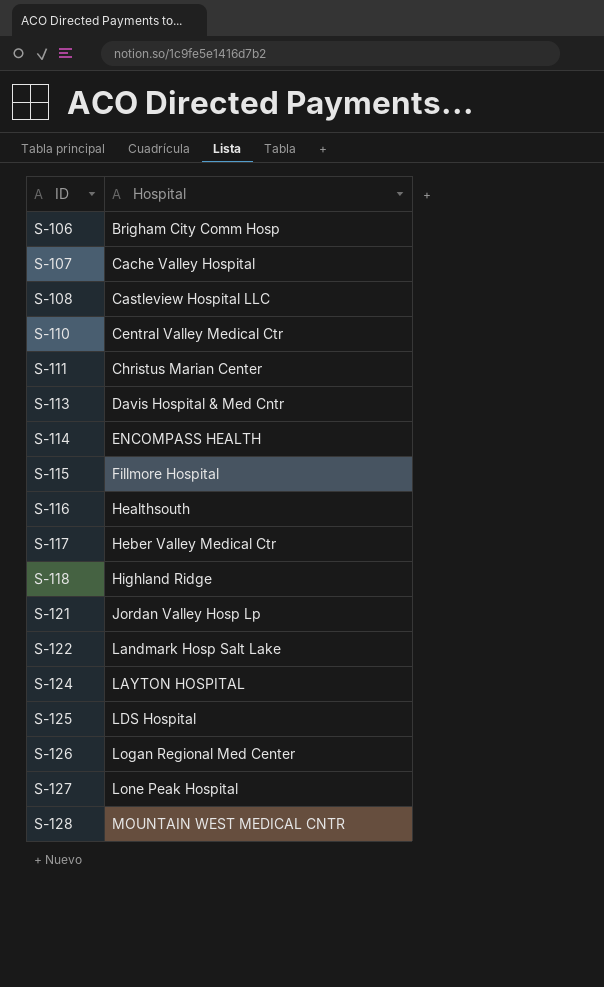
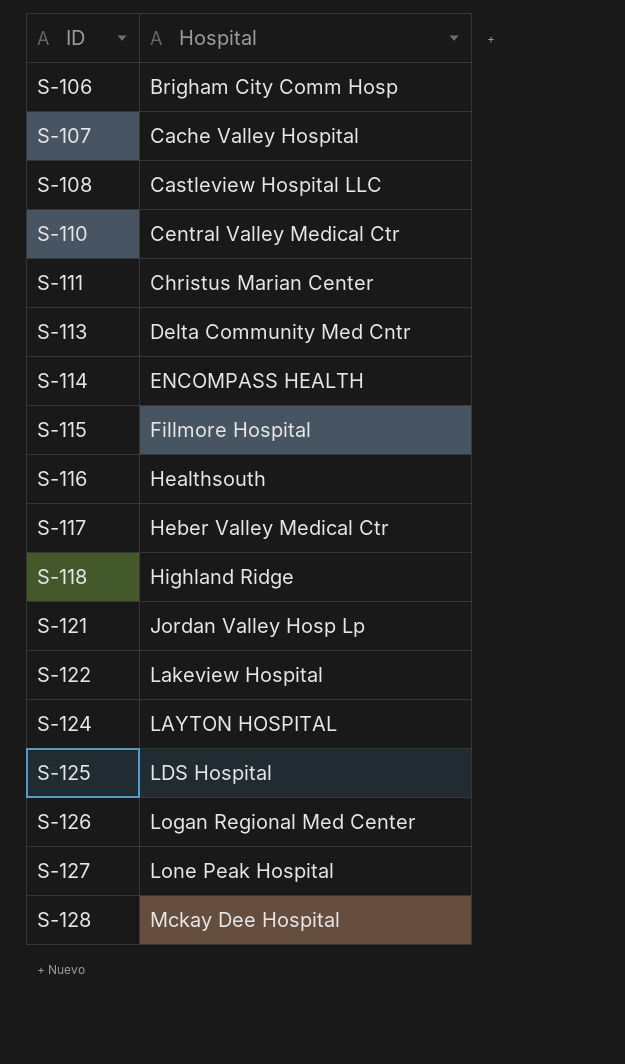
S-113 | Hospital: Davis Hospital & Med Cntr -> Delta Community Med Cntr
S-122 | Hospital: Landmark Hosp Salt Lake -> Lakeview Hospital
S-128 | Hospital: MOUNTAIN WEST MEDICAL CNTR -> Mckay Dee Hospital

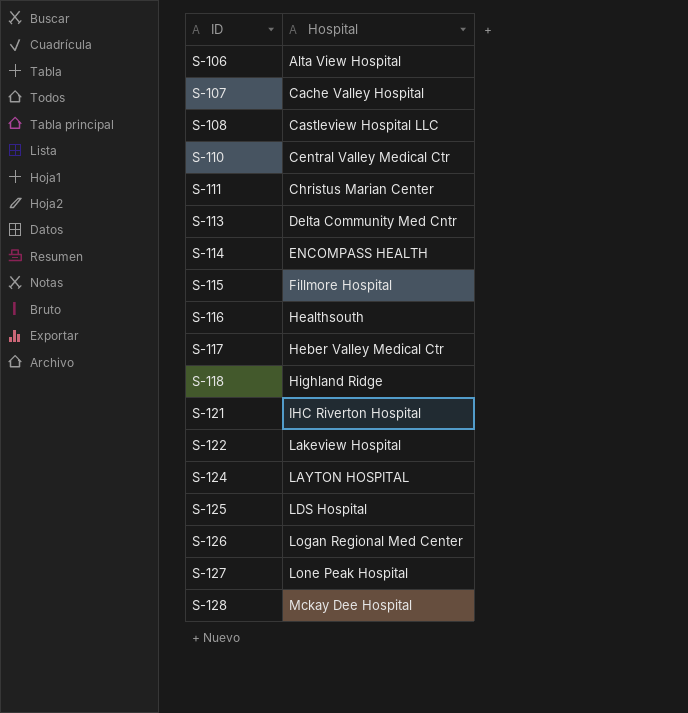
S-106 | Hospital: Brigham City Comm Hosp -> Alta View Hospital
S-121 | Hospital: Jordan Valley Hosp Lp -> IHC Riverton Hospital

